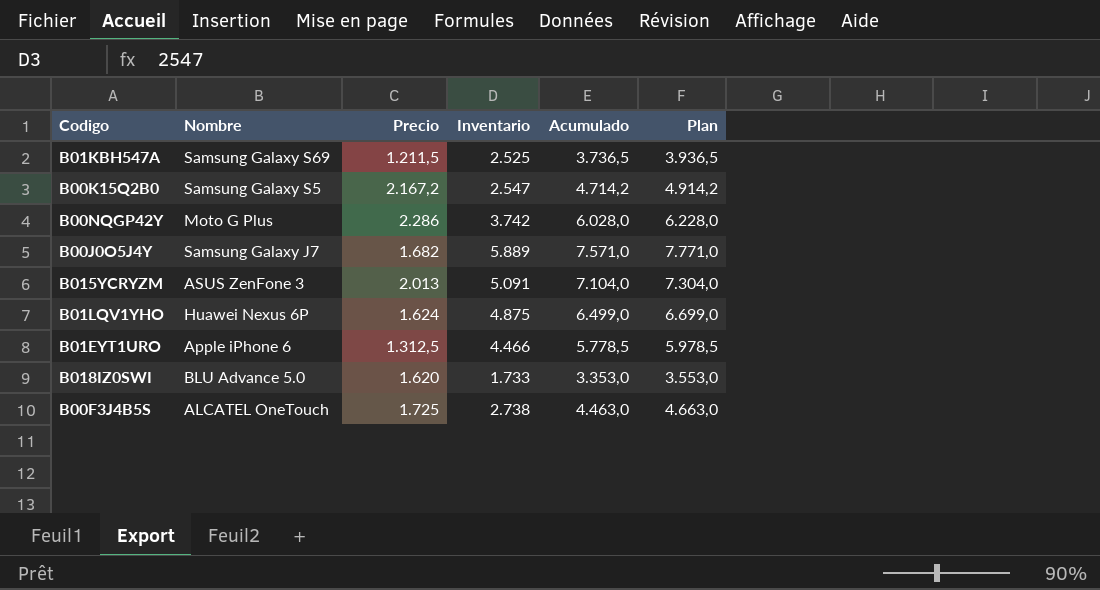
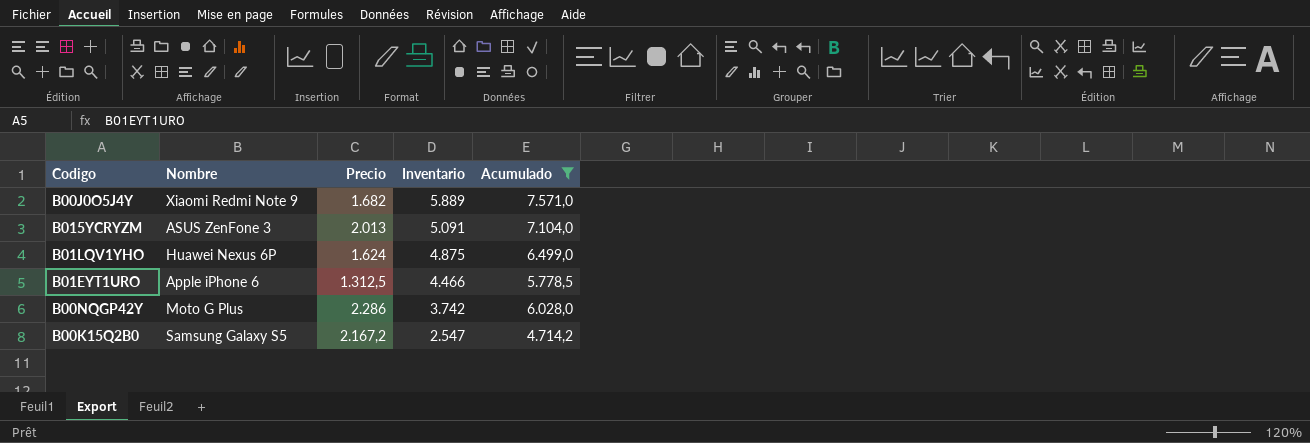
filter: none -> Acumulado >= 4.714,2
row order: none -> Inventario descending
column Plan | formula: [Acumulado] + 200 -> none
B00J0O5J4Y | Nombre: Samsung Galaxy J7 -> Xiaomi Redmi Note 9

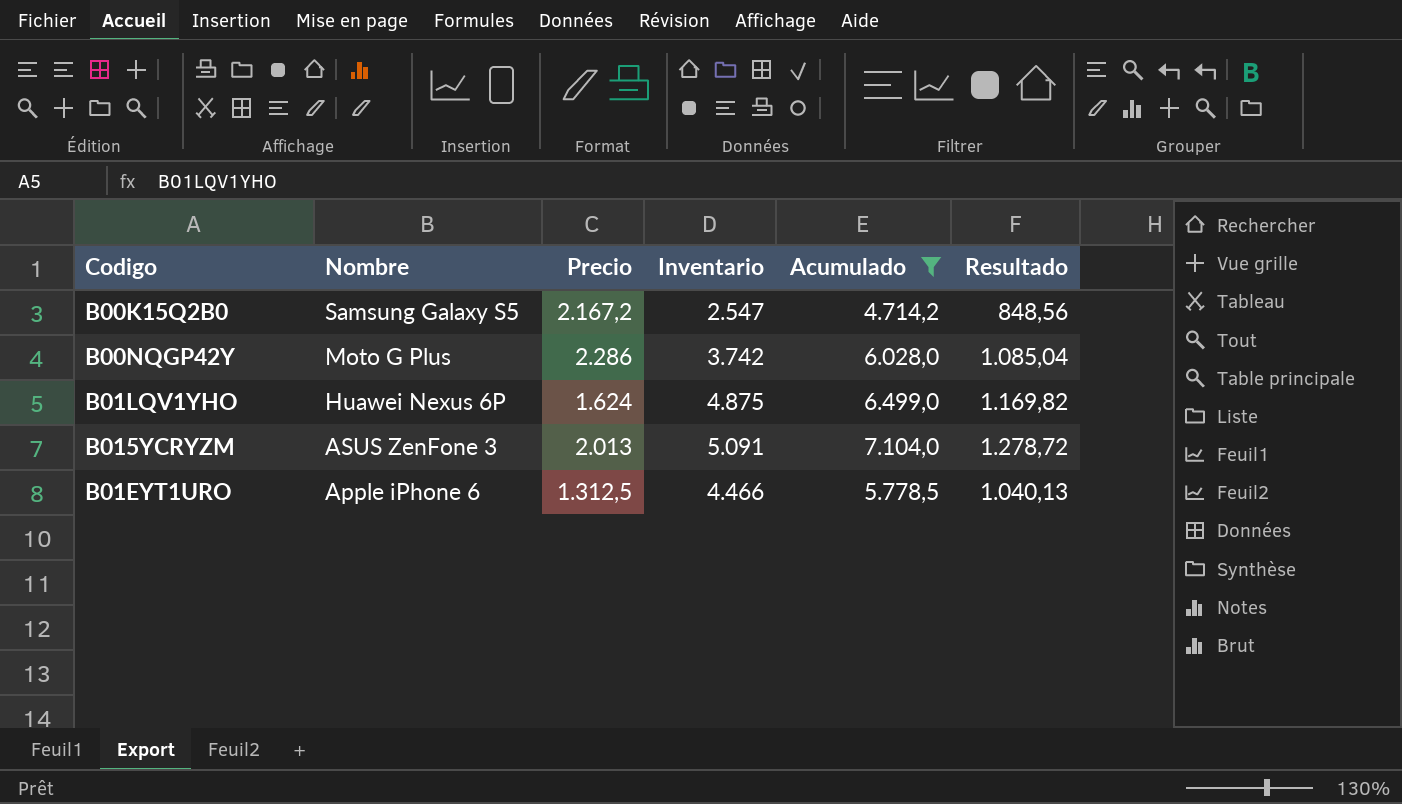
row order: Inventario descending -> Nombre descending
column Resultado | formula: none -> [Acumulado] * 0,18
row B00J0O5J4Y: Xiaomi Redmi Note 9 | 1.682 | 5.889 | 7.571,0 -> none

